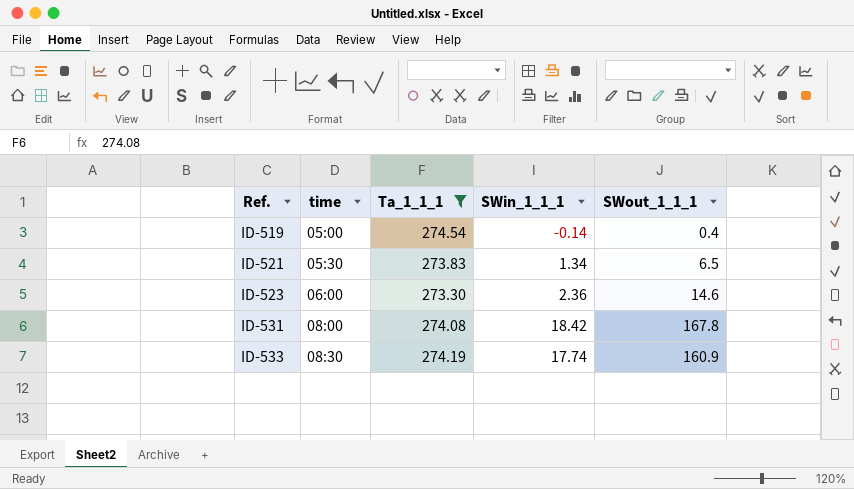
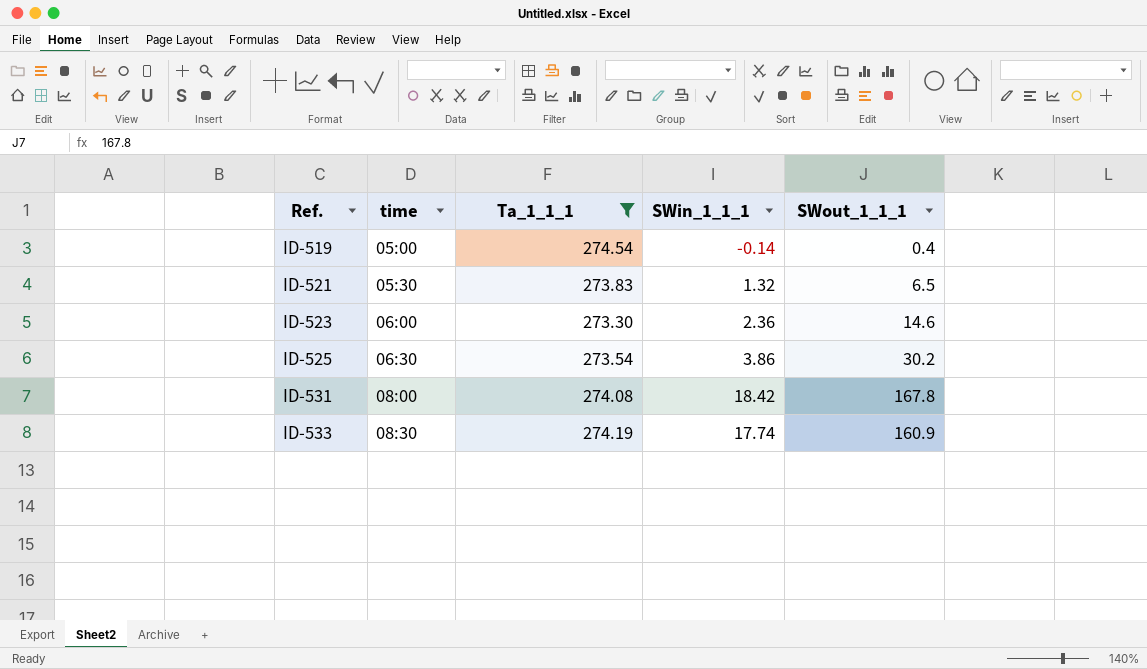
ID-521 | SWin_1_1_1: 1.34 -> 1.32
row ID-525: none -> 06:30 | 273.54 | 3.86 | 30.2

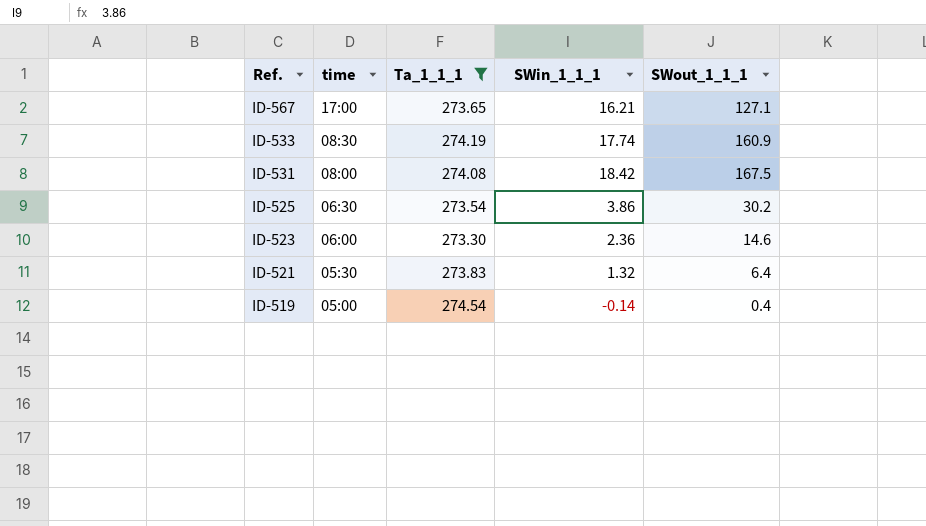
row order: Ref. ascending -> Ref. descending
row ID-567: none -> 17:00 | 273.65 | 16.21 | 127.1
ID-531 | SWout_1_1_1: 167.8 -> 167.5
ID-521 | SWout_1_1_1: 6.5 -> 6.4

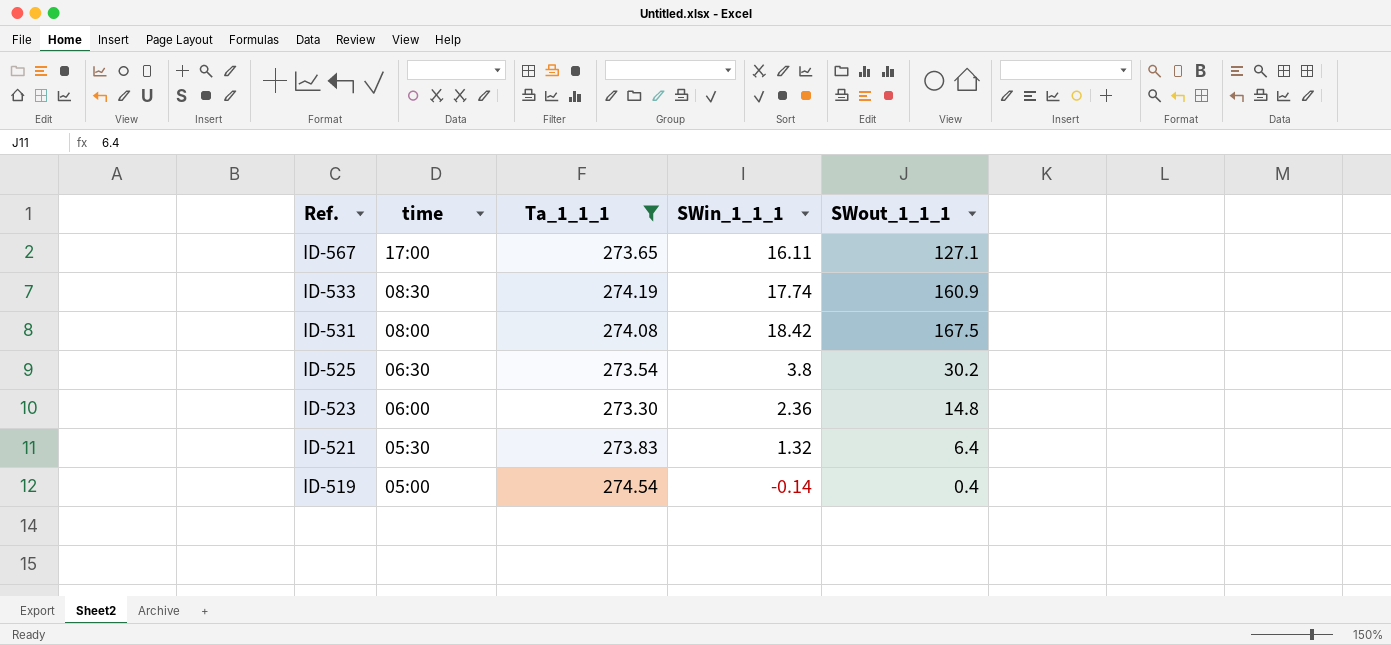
ID-567 | SWin_1_1_1: 16.21 -> 16.11
ID-525 | SWin_1_1_1: 3.86 -> 3.8
ID-523 | SWout_1_1_1: 14.6 -> 14.8

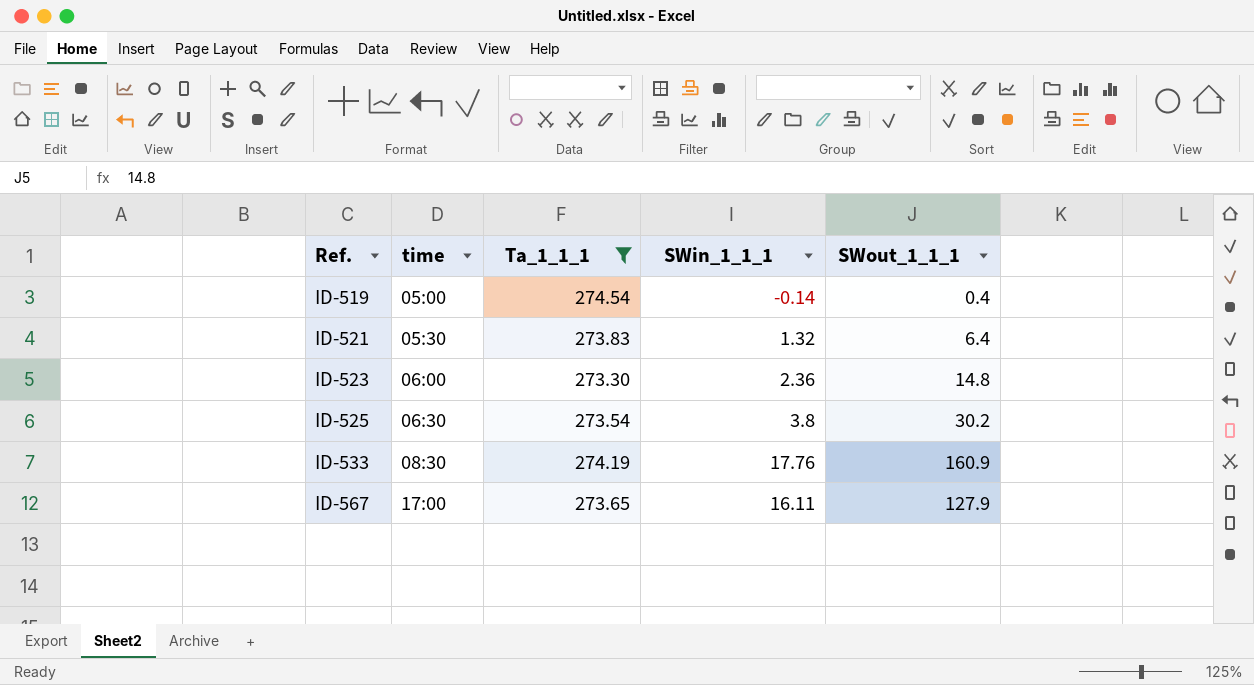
row order: Ref. descending -> Ref. ascending
row ID-531: 08:00 | 274.08 | 18.42 | 167.5 -> none
ID-533 | SWin_1_1_1: 17.74 -> 17.76
ID-567 | SWout_1_1_1: 127.1 -> 127.9

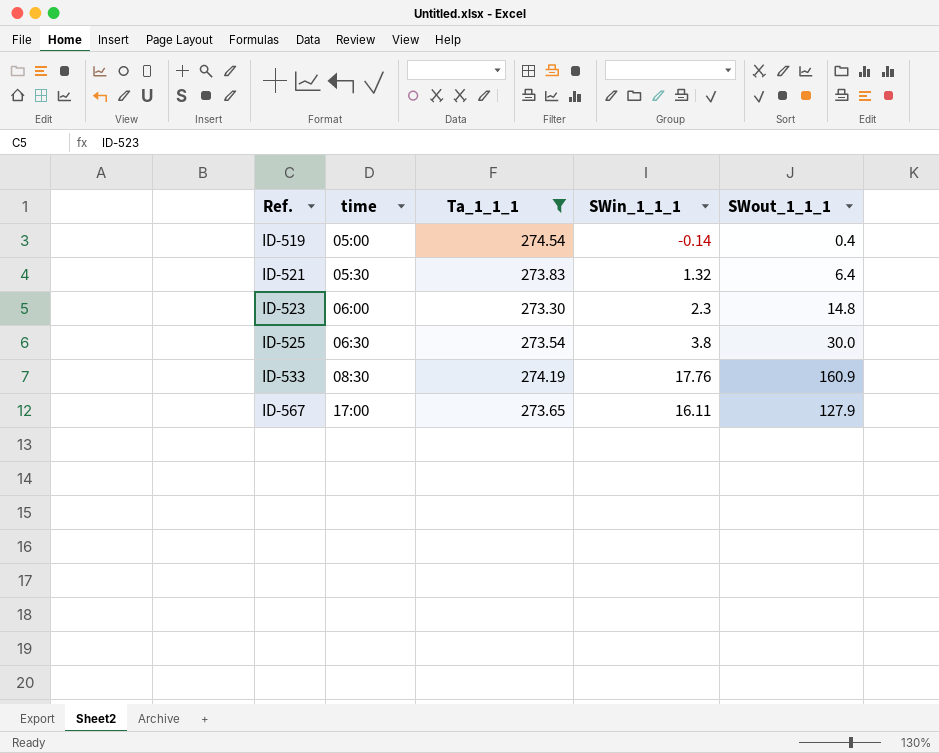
ID-523 | SWin_1_1_1: 2.36 -> 2.3
ID-525 | SWout_1_1_1: 30.2 -> 30.0

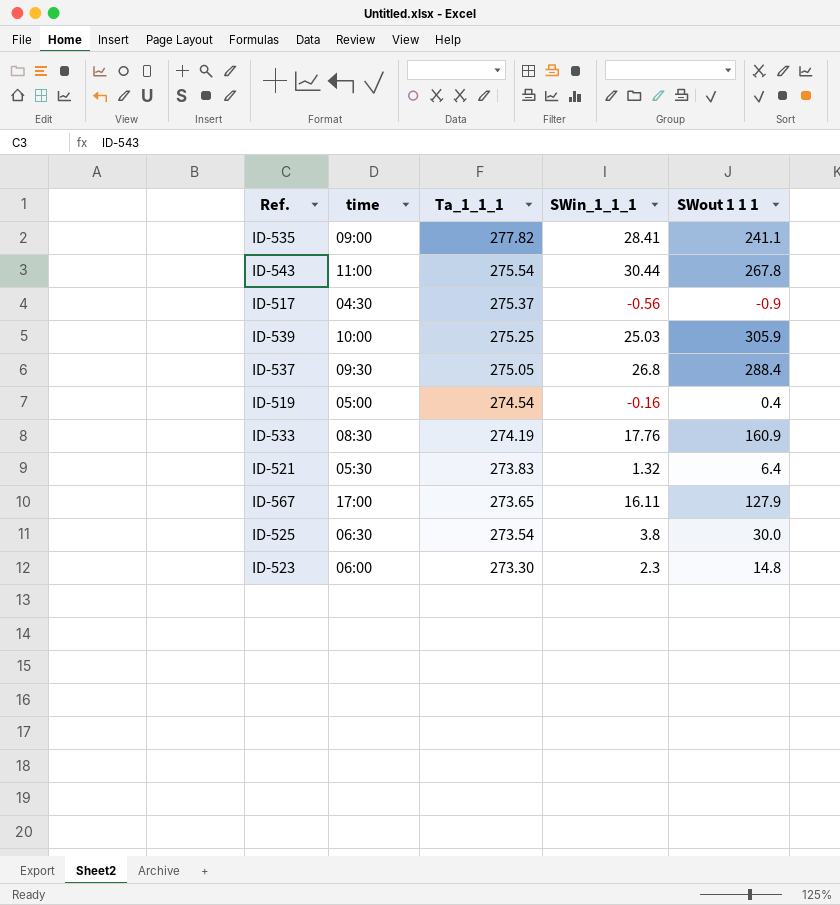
filter: Ta_1_1_1 <= 274.54 -> none
row order: Ref. ascending -> Ta_1_1_1 descending
column name: SWout_1_1_1 -> SWout 1 1 1
ID-519 | SWin_1_1_1: -0.14 -> -0.16

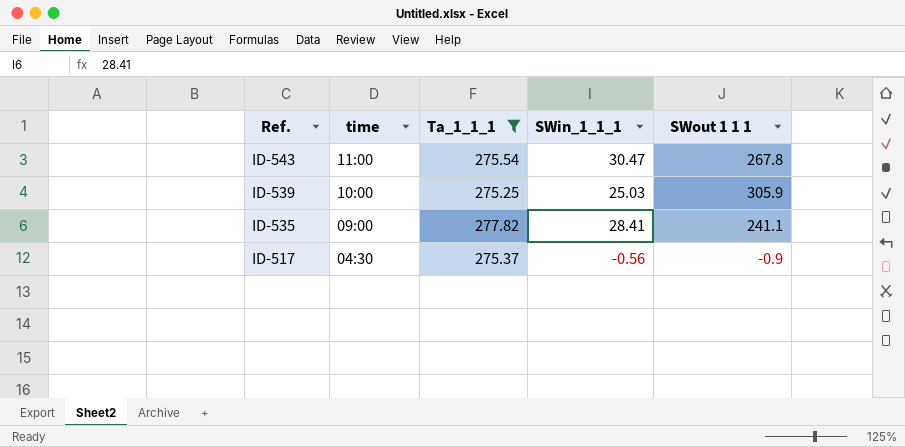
filter: none -> Ta_1_1_1 >= 275.25
row order: Ta_1_1_1 descending -> Ref. descending
ID-543 | SWin_1_1_1: 30.44 -> 30.47

